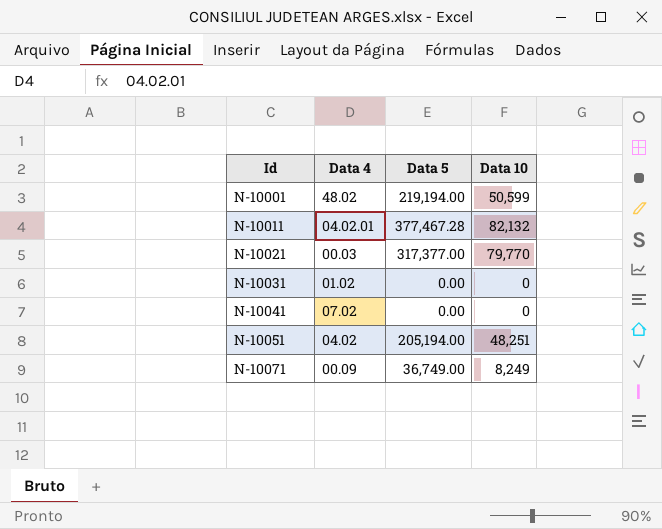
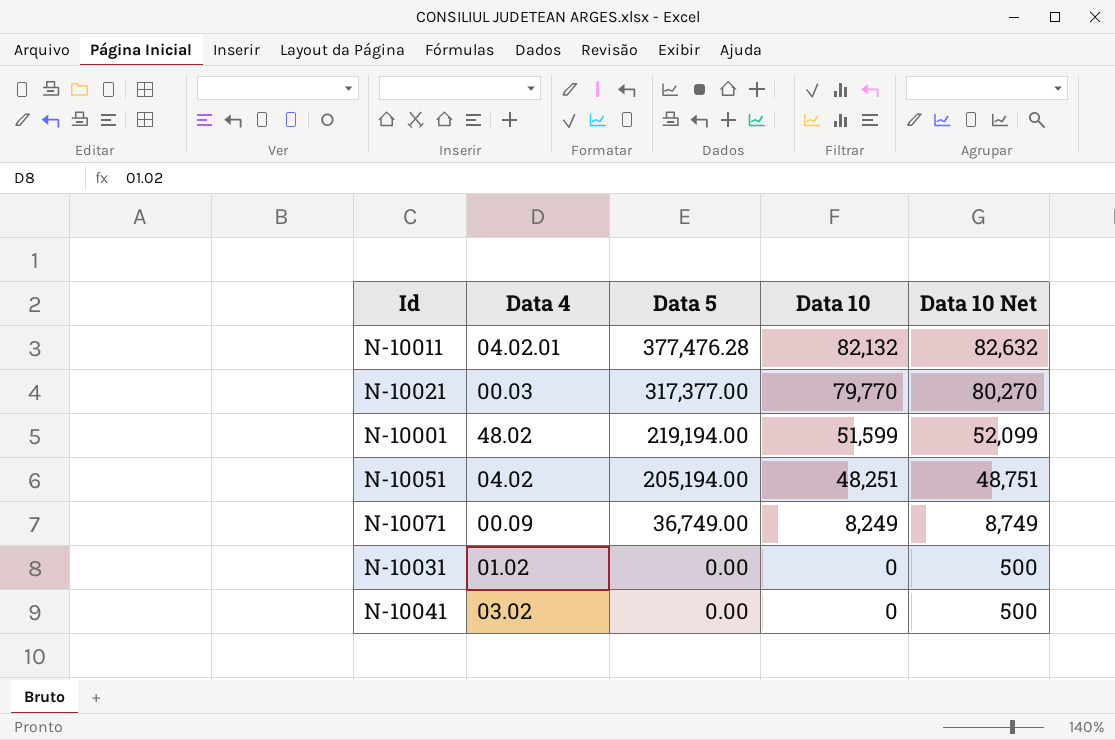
row order: Id ascending -> Data 5 descending
column Data 10 Net | formula: none -> [Data 10] + 500
N-10011 | Data 5: 377,467.28 -> 377,476.28
N-10001 | Data 10: 50,599 -> 51,599
N-10041 | Data 4: 07.02 -> 03.02

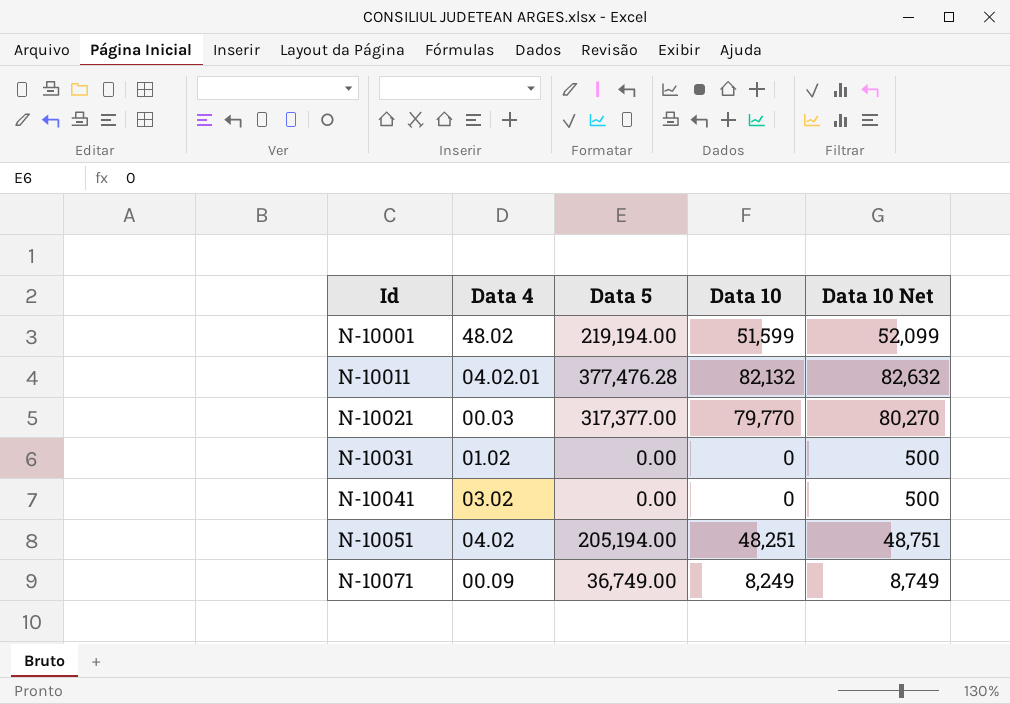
row order: Data 5 descending -> Id ascending

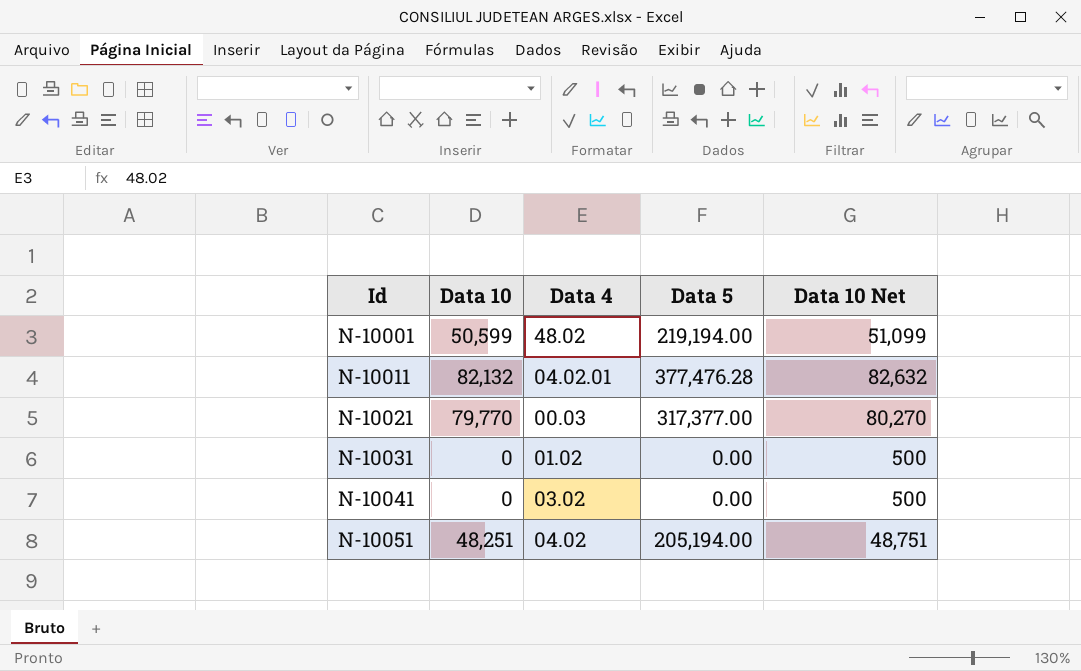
column Data 10 | position: 4 -> 2
row N-10071: 00.09 | 36,749.00 | 8,249 | 8,749 -> none
N-10001 | Data 10: 51,599 -> 50,599
N-10001 | Data 10 Net: 52,099 -> 51,099

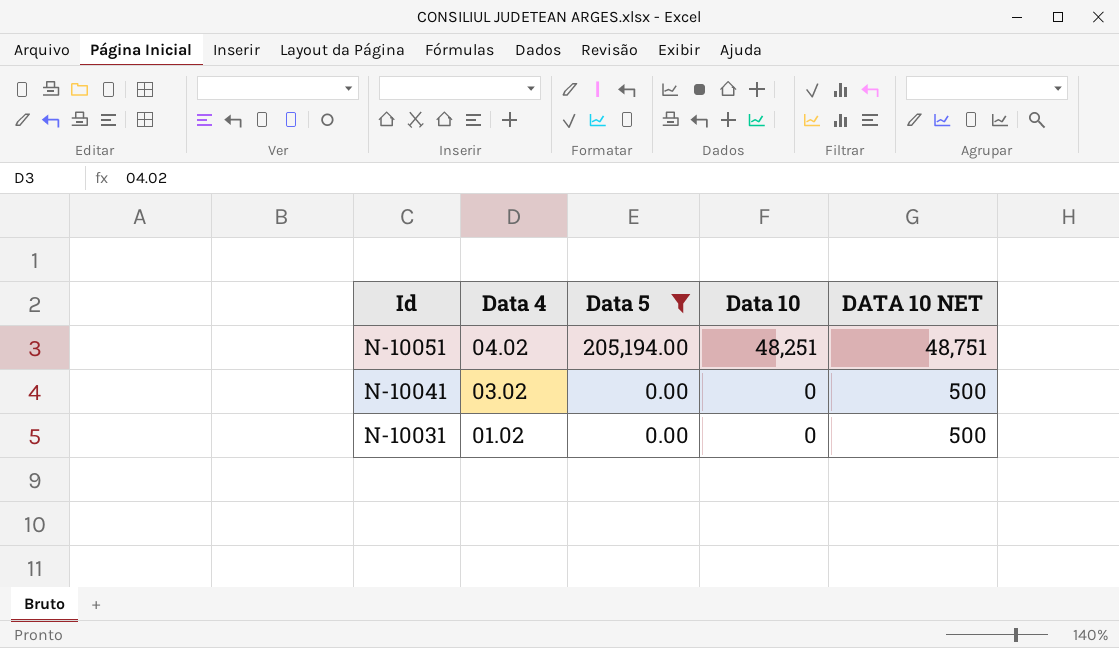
filter: none -> Data 5 <= 205,194.00
row order: Id ascending -> Id descending
column Data 10 | position: 2 -> 4
column name: Data 10 Net -> DATA 10 NET

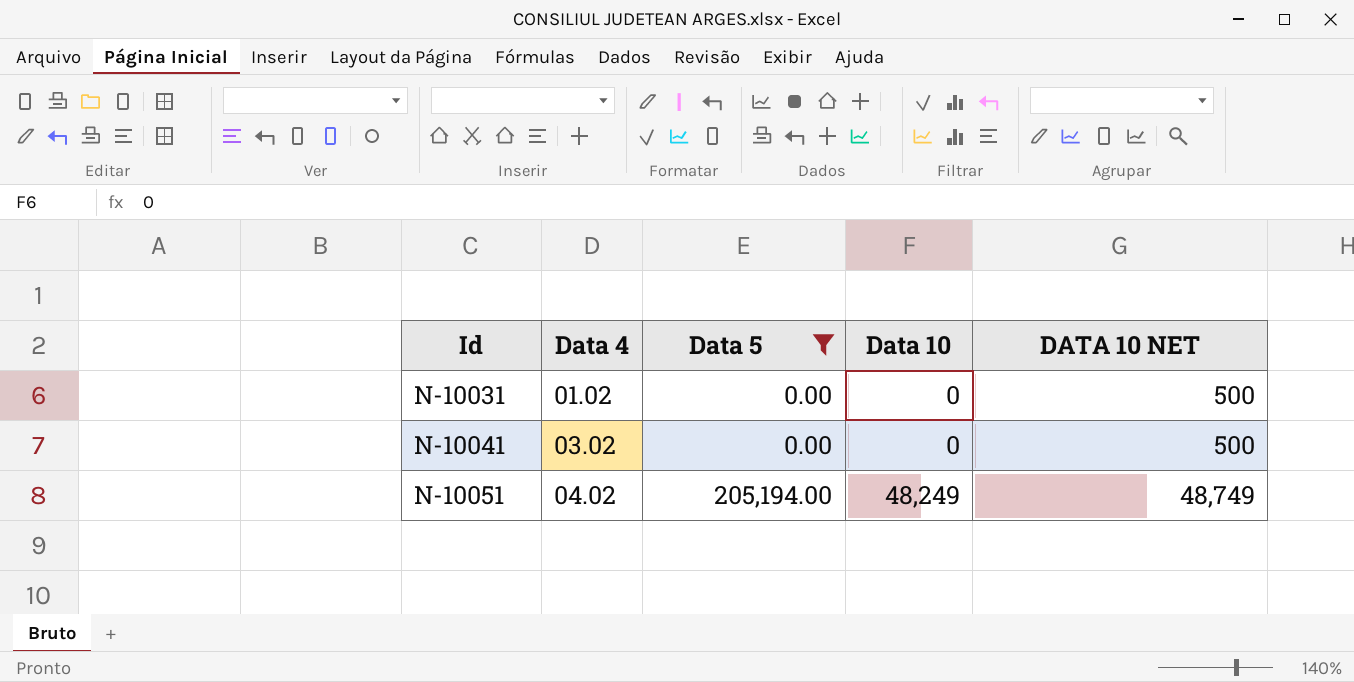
row order: Id descending -> Id ascending
N-10051 | Data 10: 48,251 -> 48,249
N-10051 | DATA 10 NET: 48,751 -> 48,749

